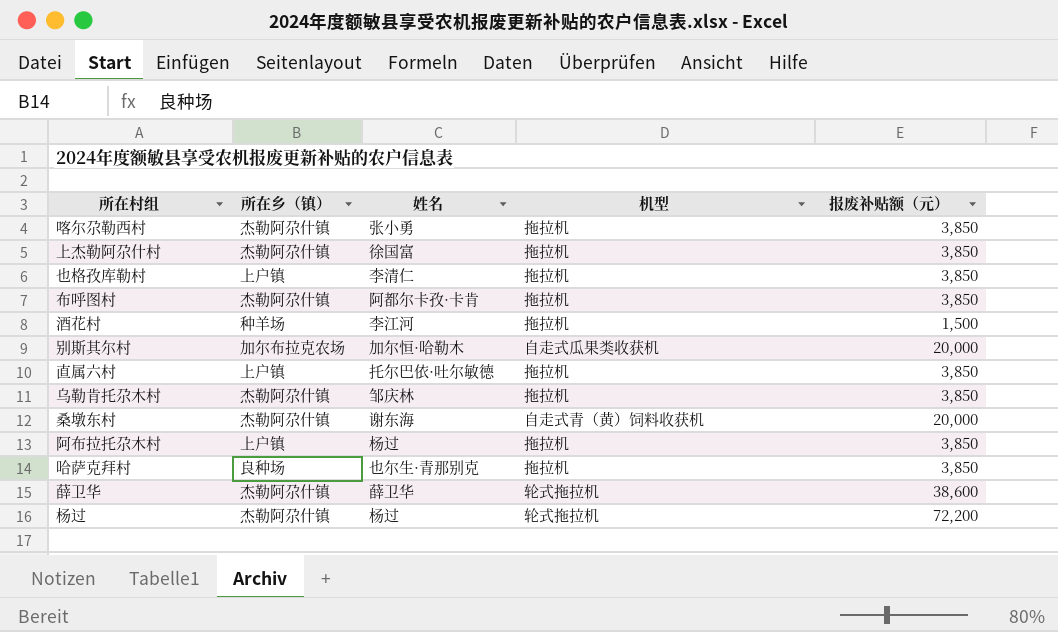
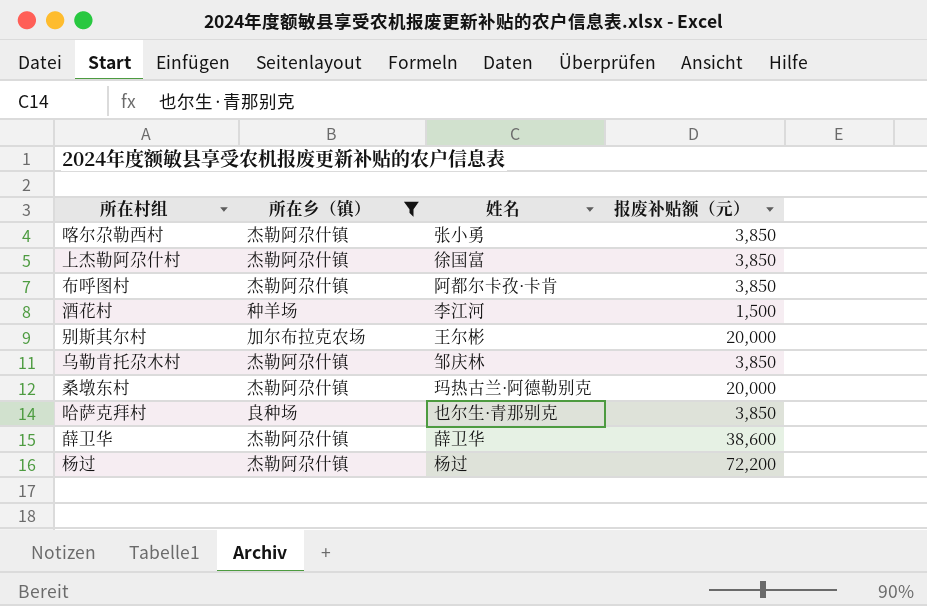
filter: none -> 所在乡（镇） != 上户镇
column 机型 | position: 4 -> none
别斯其尔村 | 姓名: 加尔恒·哈勒木 -> 王尔彬
桑墩东村 | 姓名: 谢东海 -> 玛热古兰·阿德勒别克

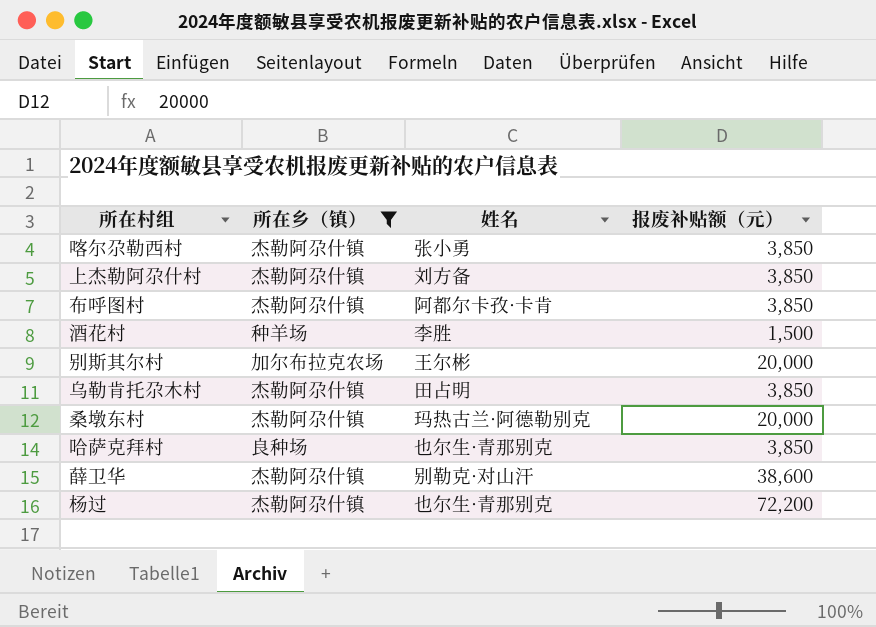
上杰勒阿尕什村 | 姓名: 徐国富 -> 刘方备
酒花村 | 姓名: 李江河 -> 李胜
乌勒肯托尕木村 | 姓名: 邹庆林 -> 田占明
薛卫华 | 姓名: 薛卫华 -> 别勒克·对山汗
杨过 | 姓名: 杨过 -> 也尔生·青那别克

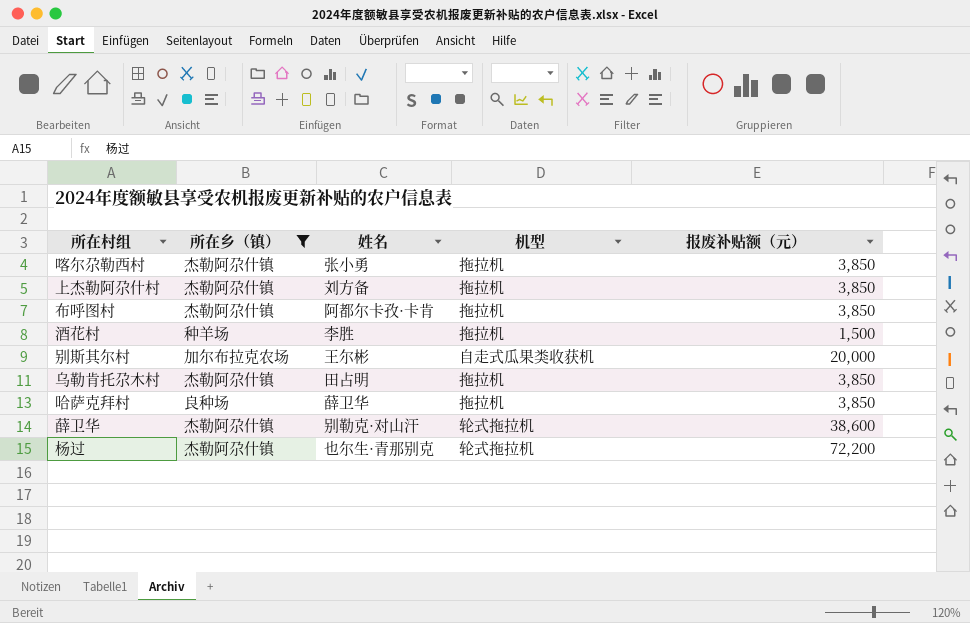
column 机型 | position: none -> 4
row 桑墩东村: 杰勒阿尕什镇 | 玛热古兰·阿德勒别克 | 20,000 -> none
哈萨克拜村 | 姓名: 也尔生·青那别克 -> 薛卫华

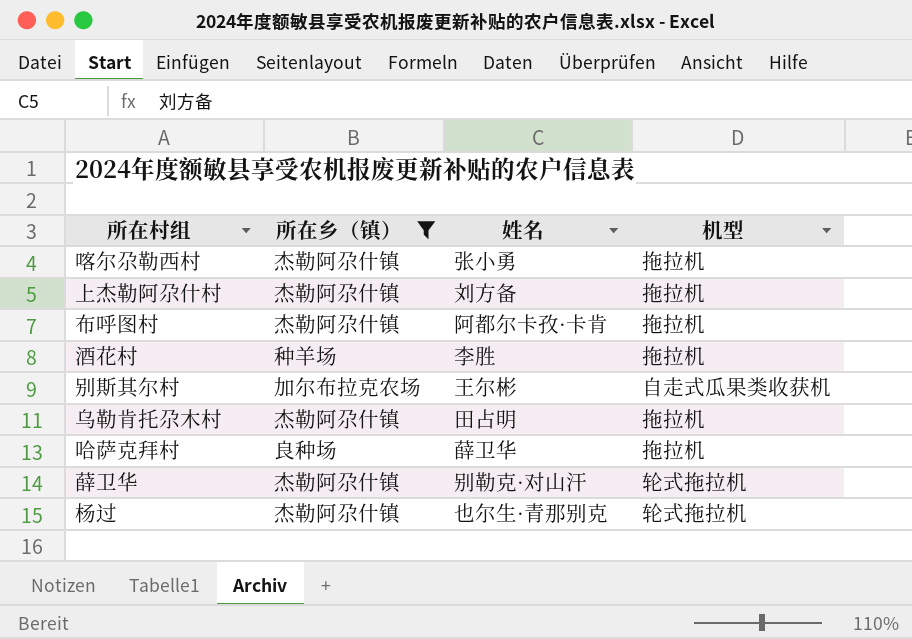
column 报废补贴额（元） | position: 5 -> none

